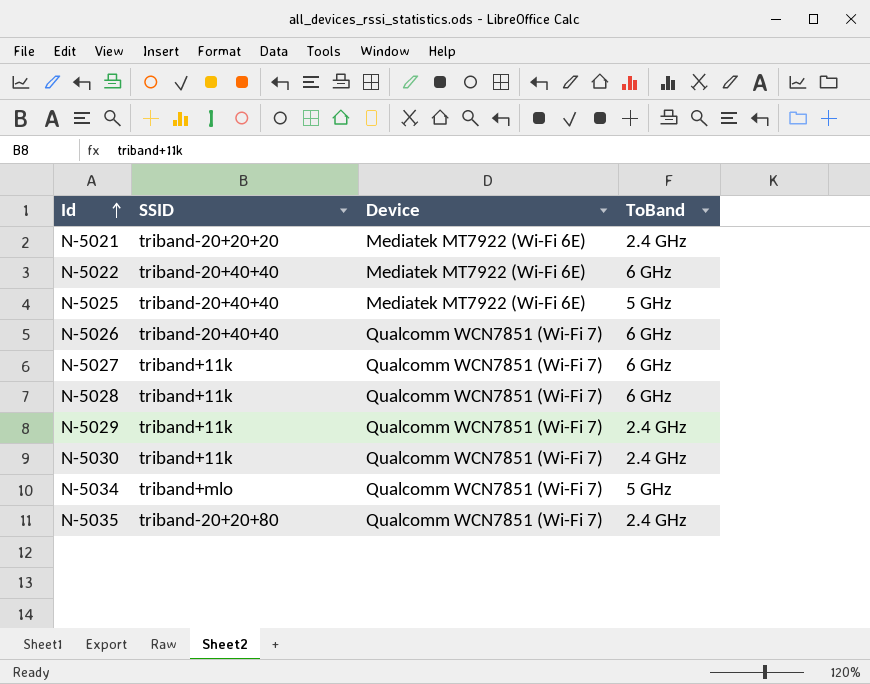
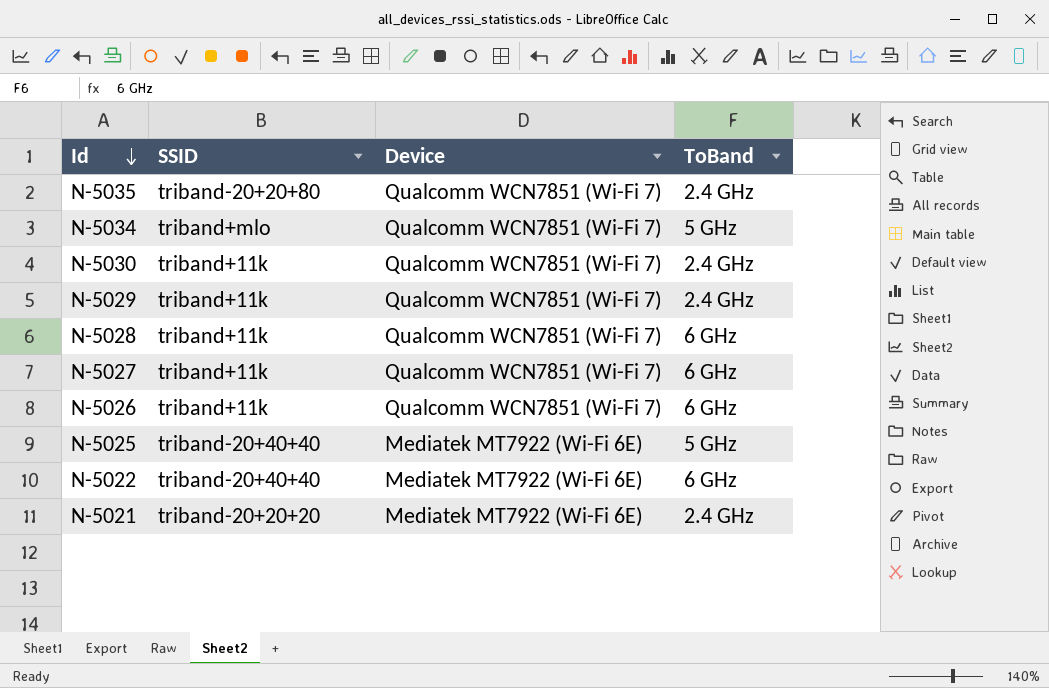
row order: Id ascending -> Id descending
N-5026 | SSID: triband-20+40+40 -> triband+11k

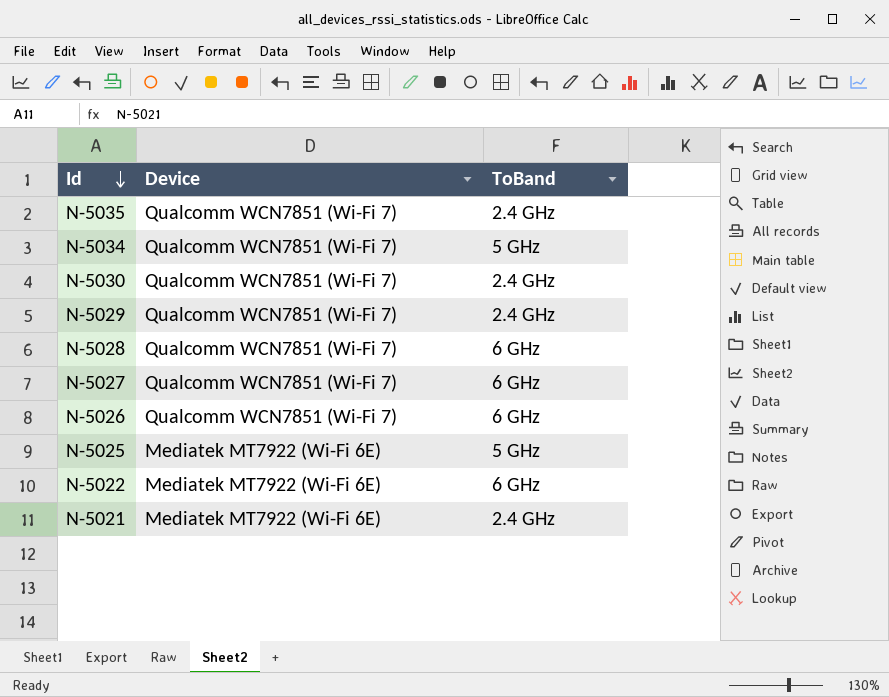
column SSID | position: 2 -> none

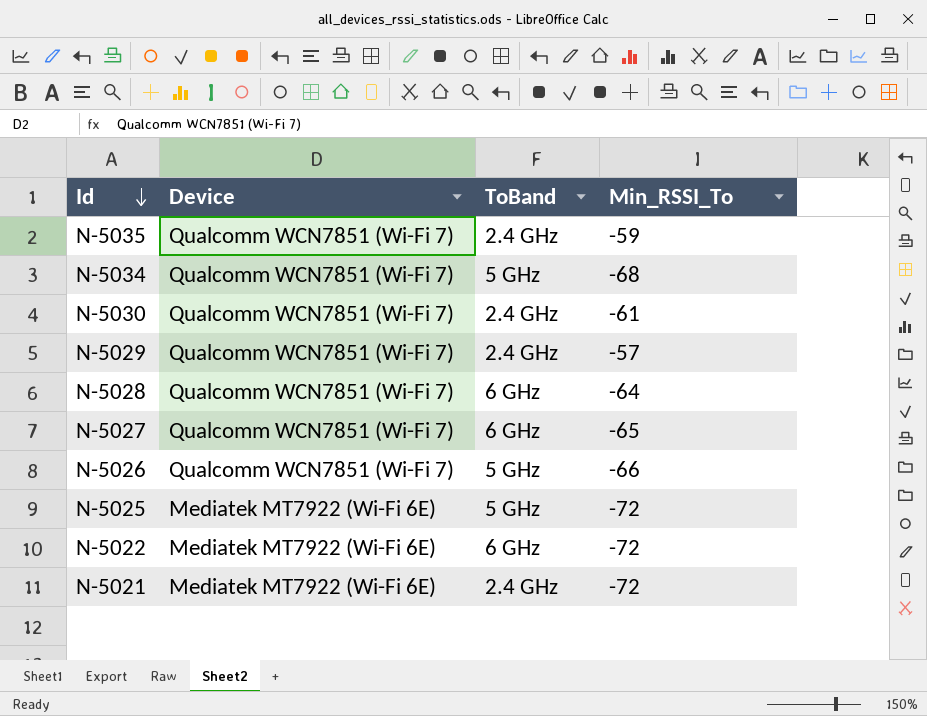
column Min_RSSI_To | position: none -> 4
N-5026 | ToBand: 6 GHz -> 5 GHz

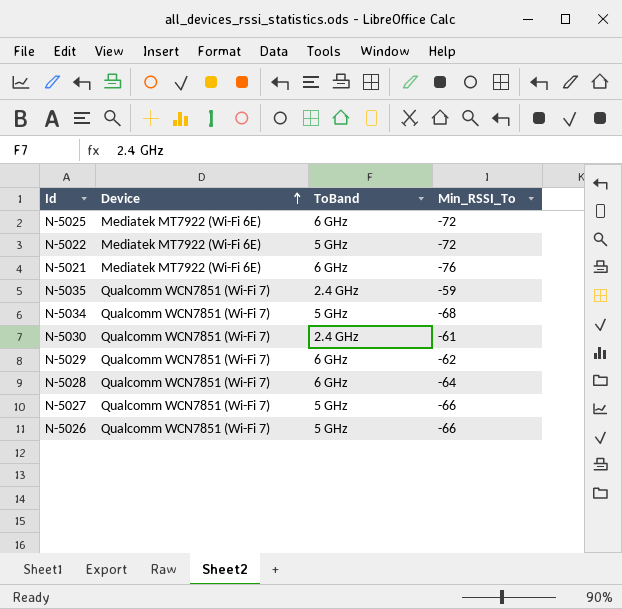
row order: Id descending -> Device ascending
N-5025 | ToBand: 5 GHz -> 6 GHz
N-5022 | ToBand: 6 GHz -> 5 GHz
N-5021 | ToBand: 2.4 GHz -> 6 GHz
N-5021 | Min_RSSI_To: -72 -> -76
N-5029 | ToBand: 2.4 GHz -> 6 GHz
N-5029 | Min_RSSI_To: -57 -> -62
N-5027 | ToBand: 6 GHz -> 5 GHz
N-5027 | Min_RSSI_To: -65 -> -66

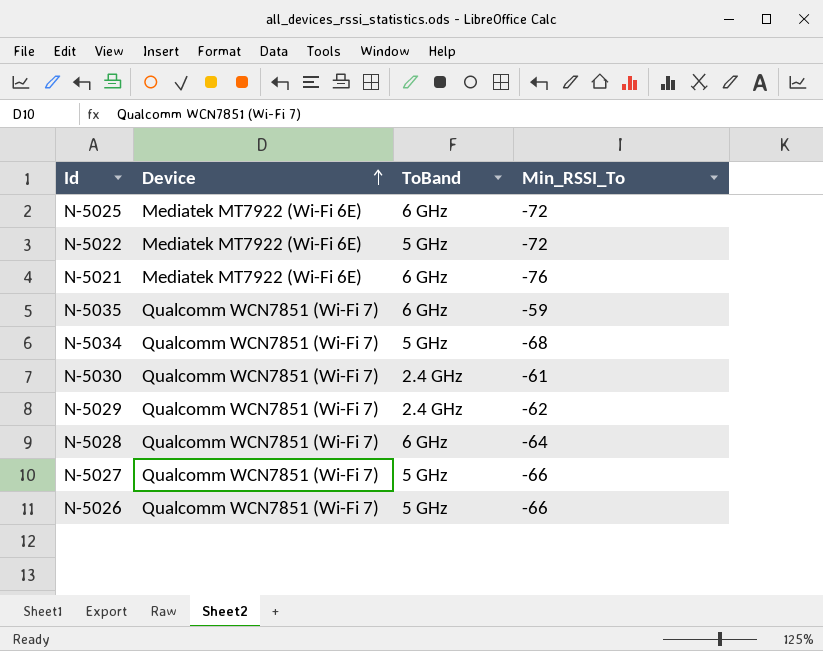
N-5035 | ToBand: 2.4 GHz -> 6 GHz
N-5029 | ToBand: 6 GHz -> 2.4 GHz

